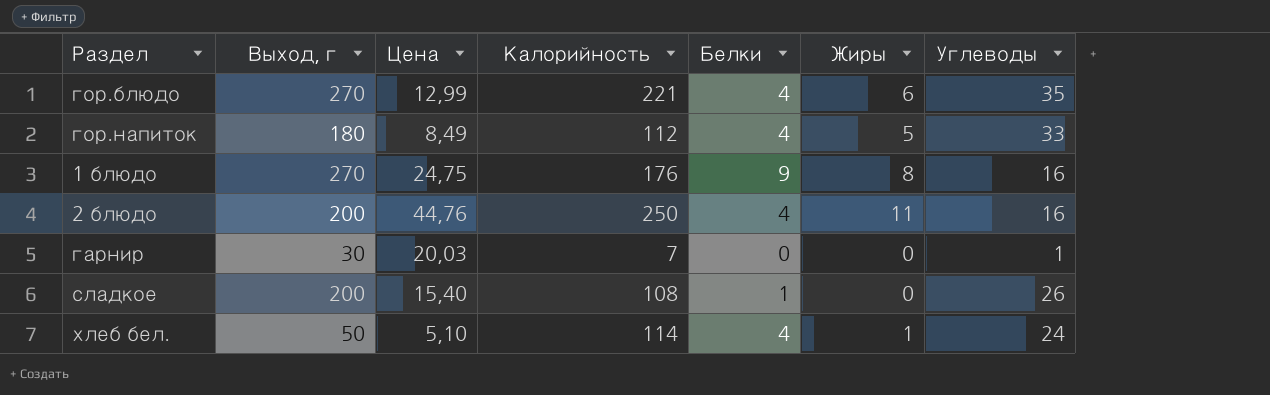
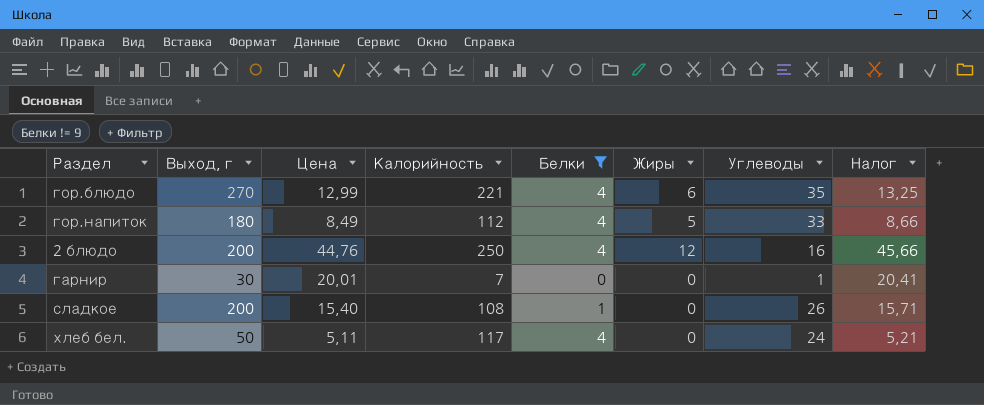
filter: none -> Белки != 9
column Налог | formula: none -> [Цена] * 1,02
2 блюдо | Жиры: 11 -> 12
гарнир | Цена: 20,03 -> 20,01
хлеб бел. | Цена: 5,10 -> 5,11
хлеб бел. | Калорийность: 114 -> 117
хлеб бел. | Жиры: 1 -> 0

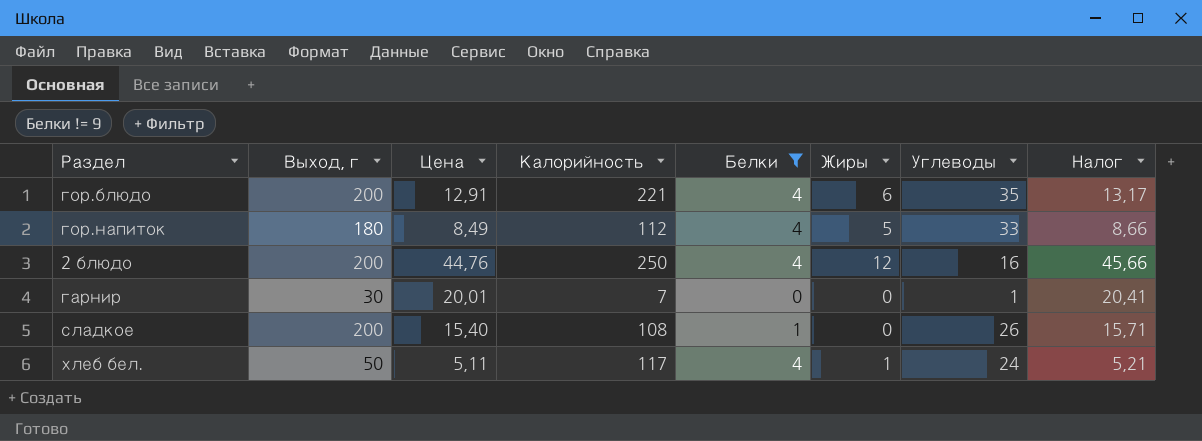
гор.блюдо | Выход, г: 270 -> 200
гор.блюдо | Цена: 12,99 -> 12,91
гор.блюдо | Налог: 13,25 -> 13,17
хлеб бел. | Жиры: 0 -> 1

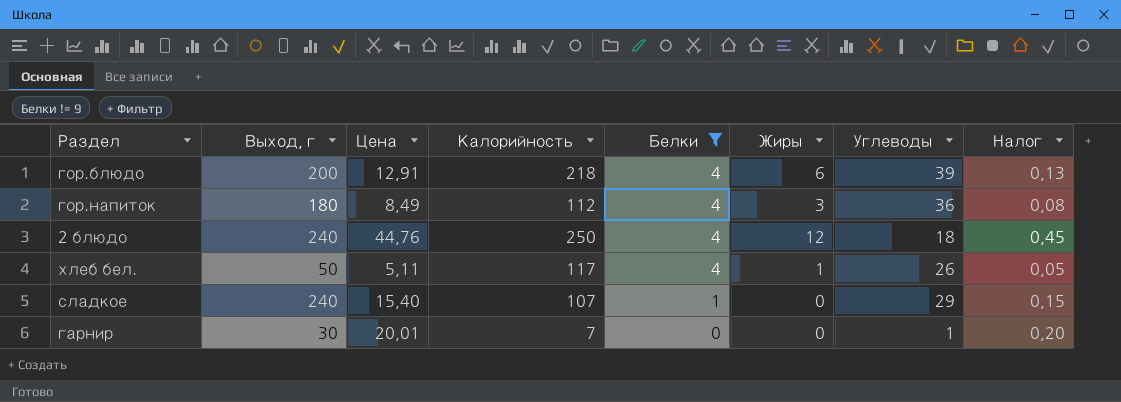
row order: none -> Белки descending
column Налог | formula: [Цена] * 1,02 -> [Цена] * 0,01
гор.блюдо | Калорийность: 221 -> 218
гор.блюдо | Углеводы: 35 -> 39
гор.напиток | Жиры: 5 -> 3
гор.напиток | Углеводы: 33 -> 36
2 блюдо | Выход, г: 200 -> 240
2 блюдо | Углеводы: 16 -> 18
хлеб бел. | Углеводы: 24 -> 26
сладкое | Выход, г: 200 -> 240
сладкое | Калорийность: 108 -> 107
сладкое | Углеводы: 26 -> 29

